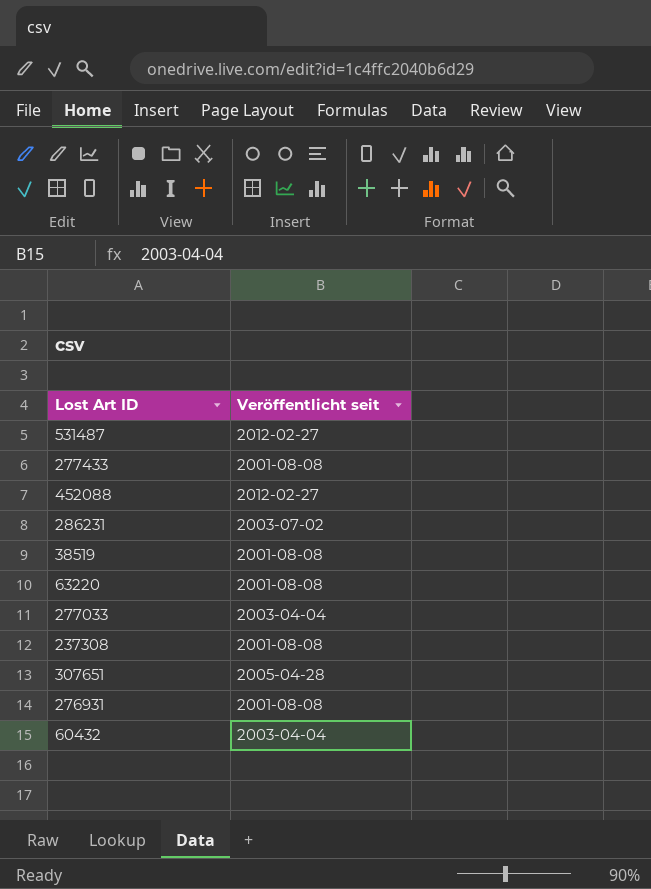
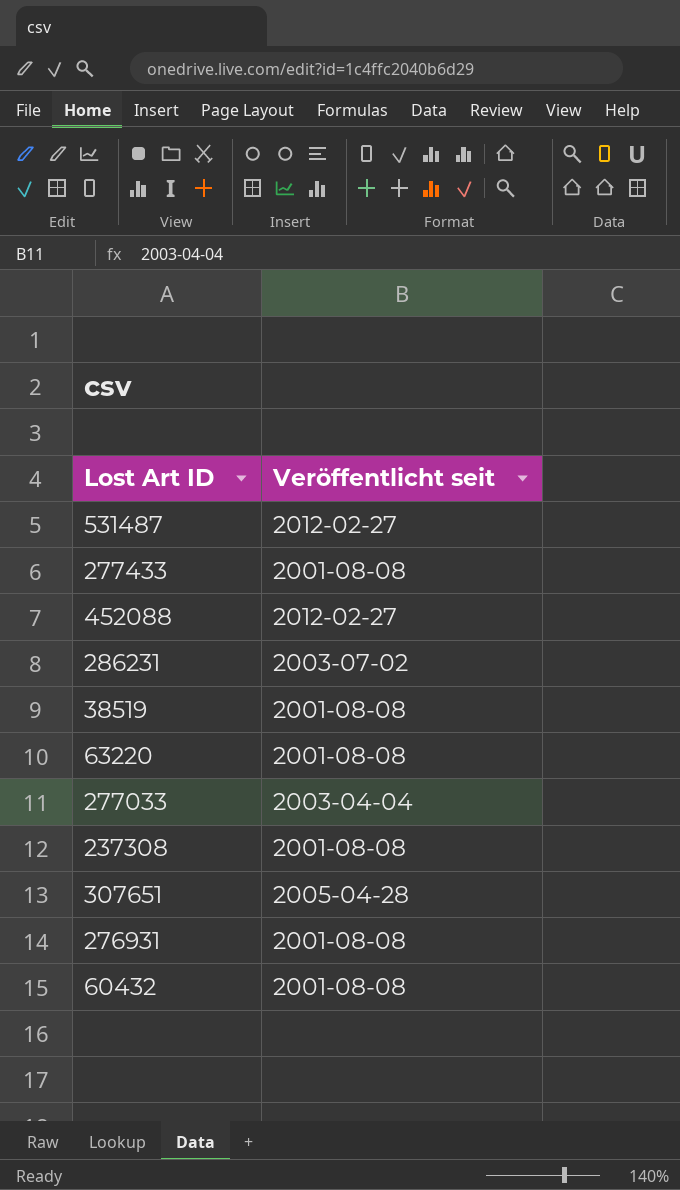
60432 | Veröffentlicht seit: 2003-04-04 -> 2001-08-08

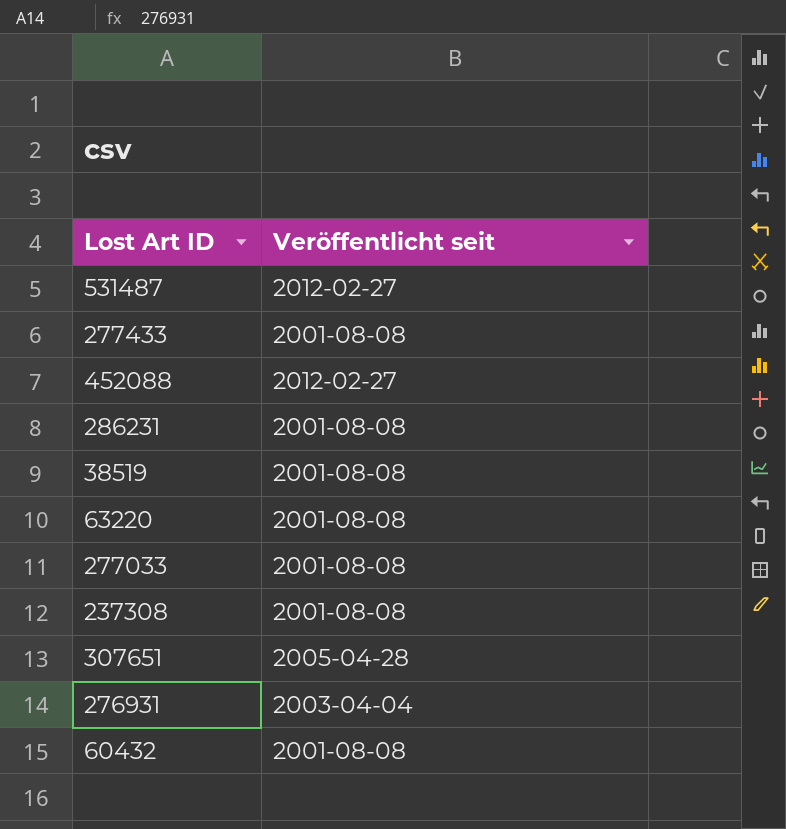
286231 | Veröffentlicht seit: 2003-07-02 -> 2001-08-08
277033 | Veröffentlicht seit: 2003-04-04 -> 2001-08-08
276931 | Veröffentlicht seit: 2001-08-08 -> 2003-04-04

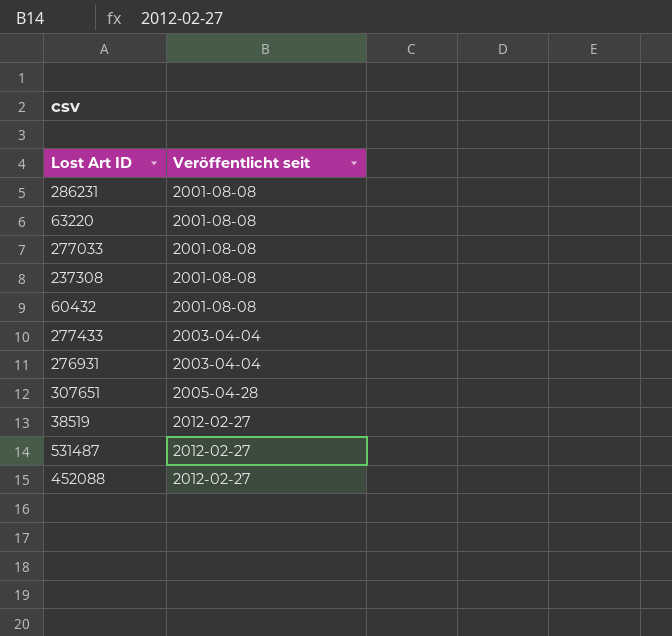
row order: none -> Veröffentlicht seit ascending
277433 | Veröffentlicht seit: 2001-08-08 -> 2003-04-04
38519 | Veröffentlicht seit: 2001-08-08 -> 2012-02-27

